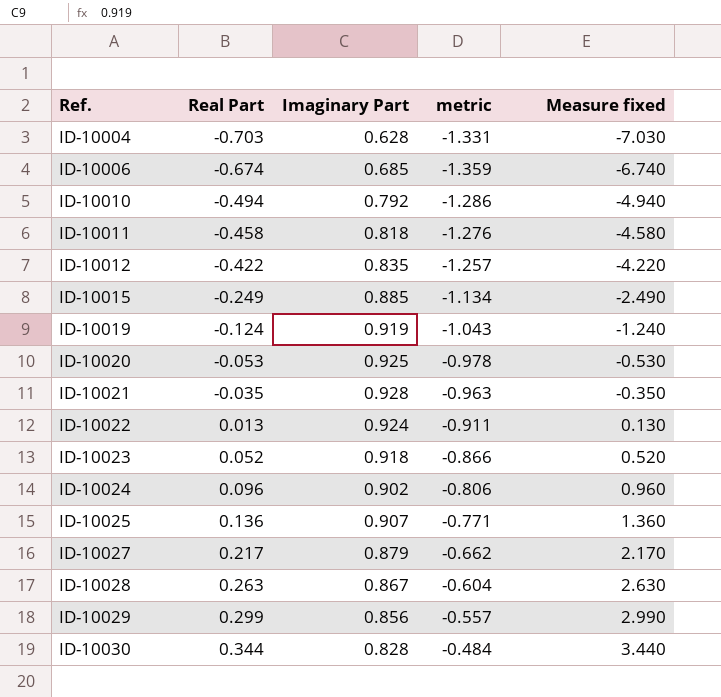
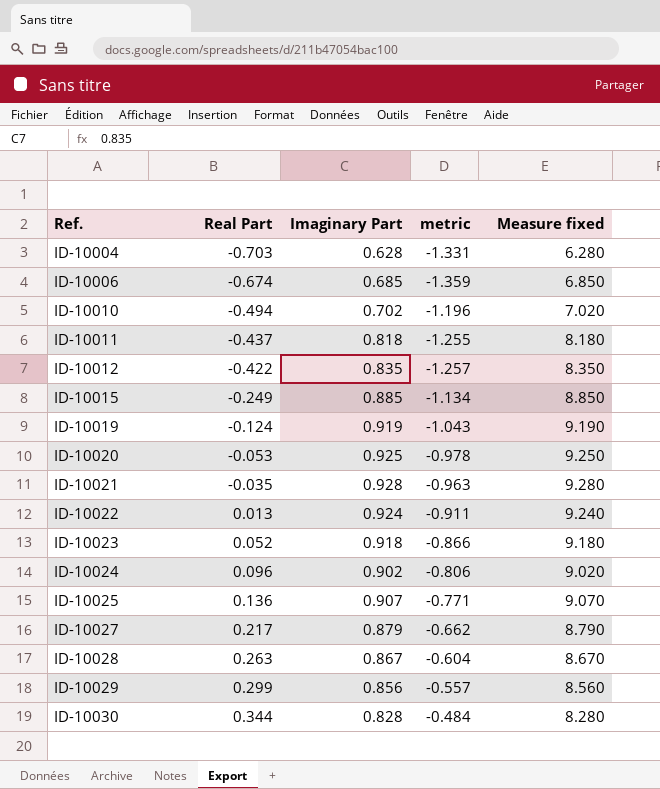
column Measure fixed | formula: [Real Part] * 10 -> [Imaginary Part] * 10
ID-10010 | Imaginary Part: 0.792 -> 0.702
ID-10010 | metric: -1.286 -> -1.196
ID-10011 | Real Part: -0.458 -> -0.437
ID-10011 | metric: -1.276 -> -1.255

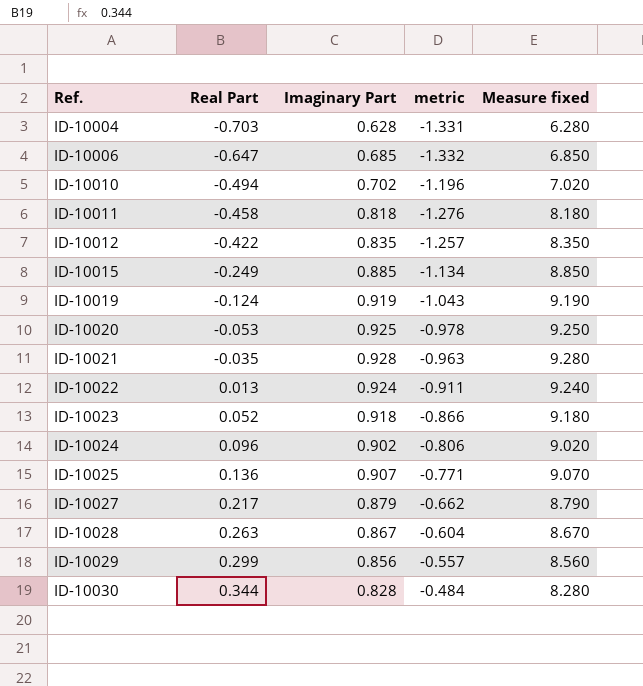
ID-10006 | Real Part: -0.674 -> -0.647
ID-10006 | metric: -1.359 -> -1.332
ID-10011 | Real Part: -0.437 -> -0.458
ID-10011 | metric: -1.255 -> -1.276

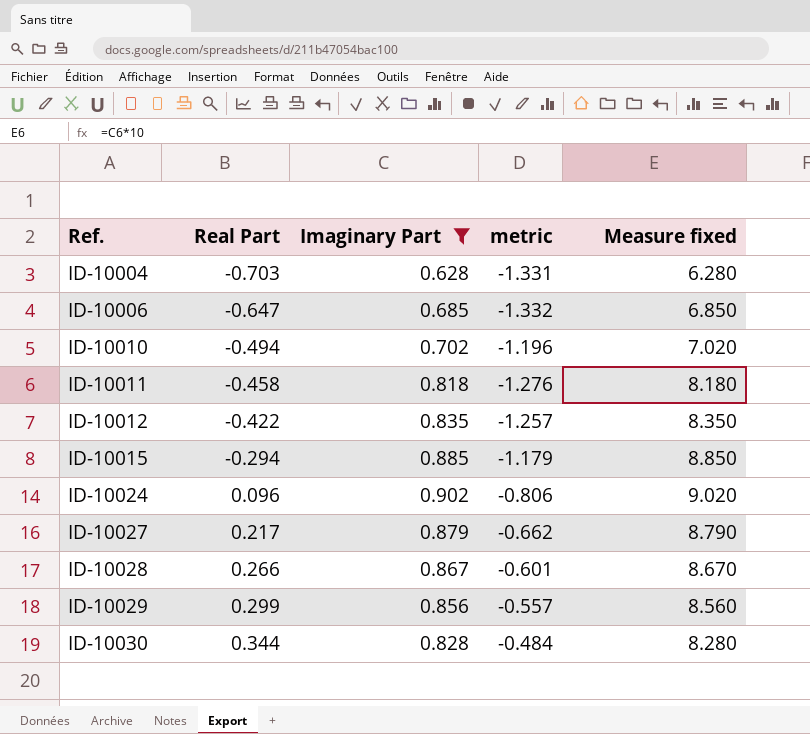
filter: none -> Imaginary Part <= 0.902
ID-10015 | Real Part: -0.249 -> -0.294
ID-10015 | metric: -1.134 -> -1.179
ID-10028 | Real Part: 0.263 -> 0.266
ID-10028 | metric: -0.604 -> -0.601

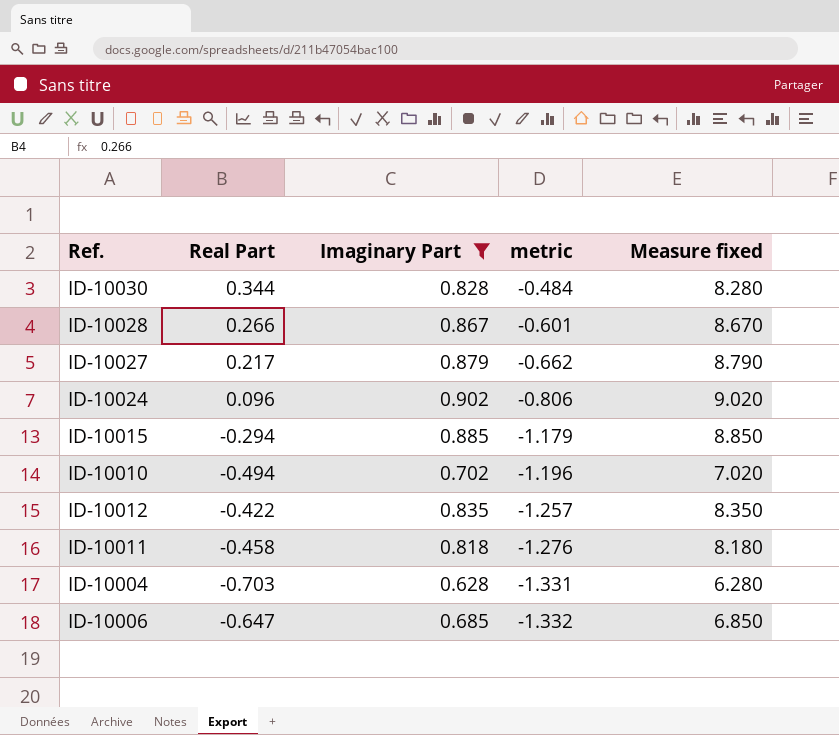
row order: Ref. ascending -> metric descending
row ID-10029: 0.299 | 0.856 | -0.557 | 8.560 -> none

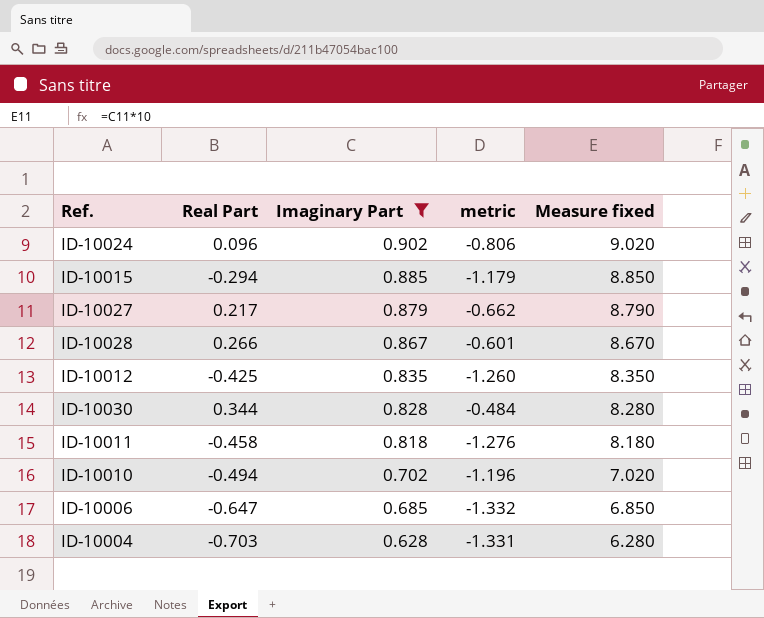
row order: metric descending -> Imaginary Part descending
ID-10012 | Real Part: -0.422 -> -0.425
ID-10012 | metric: -1.257 -> -1.260

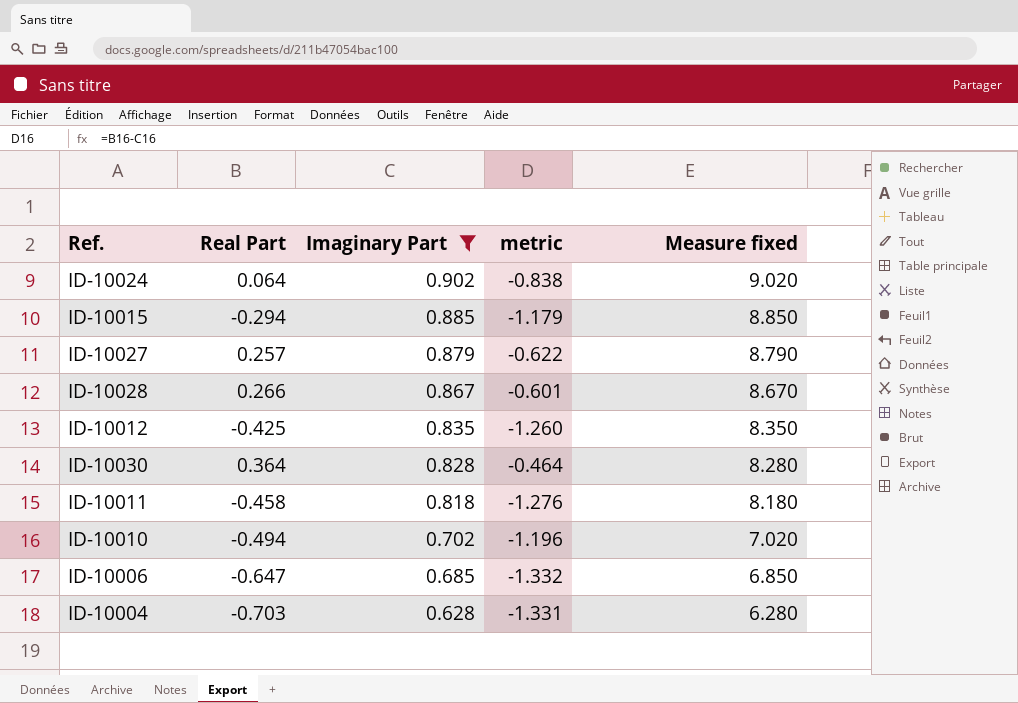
ID-10024 | Real Part: 0.096 -> 0.064
ID-10024 | metric: -0.806 -> -0.838
ID-10027 | Real Part: 0.217 -> 0.257
ID-10027 | metric: -0.662 -> -0.622
ID-10030 | Real Part: 0.344 -> 0.364
ID-10030 | metric: -0.484 -> -0.464

